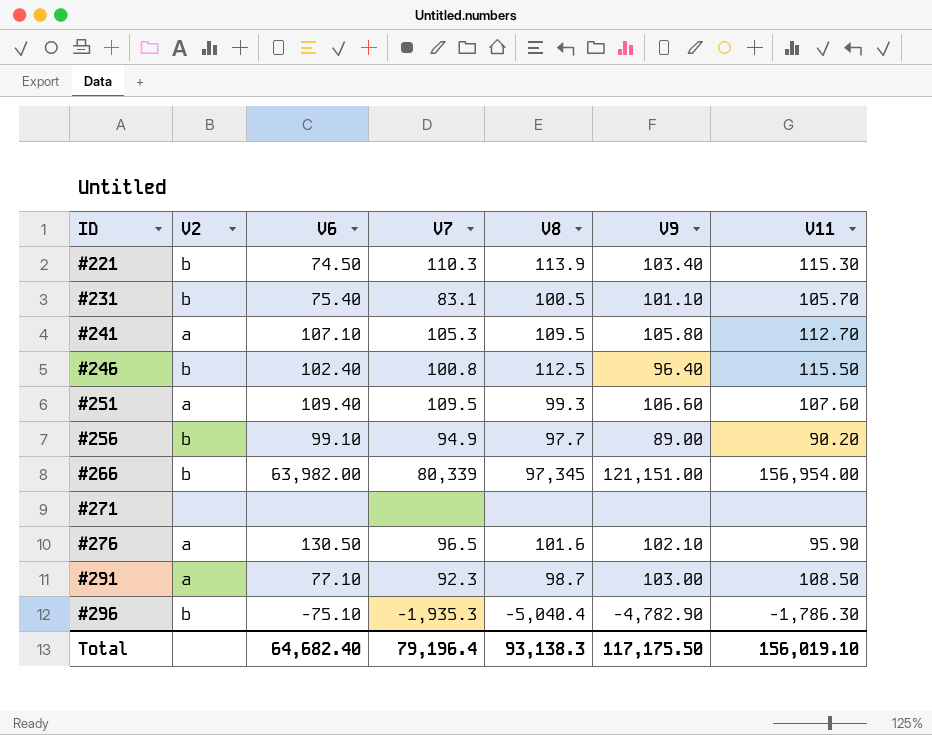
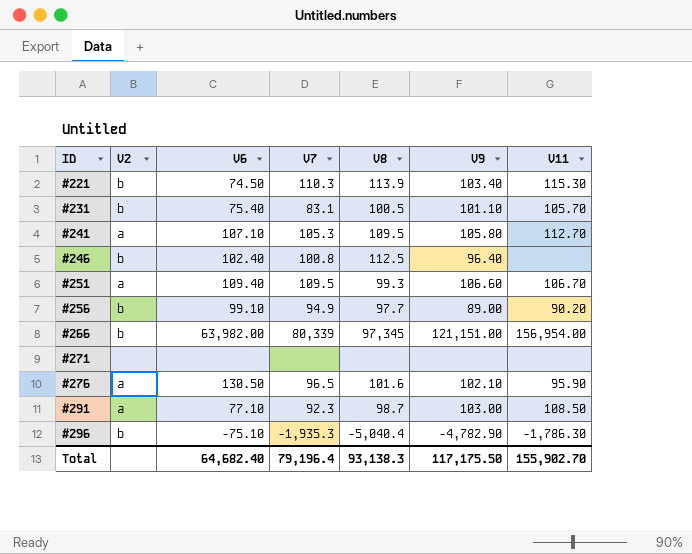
#246 | V11: 115.50 -> none
#251 | V11: 107.60 -> 106.70
Total | V11: 156,019.10 -> 155,902.70

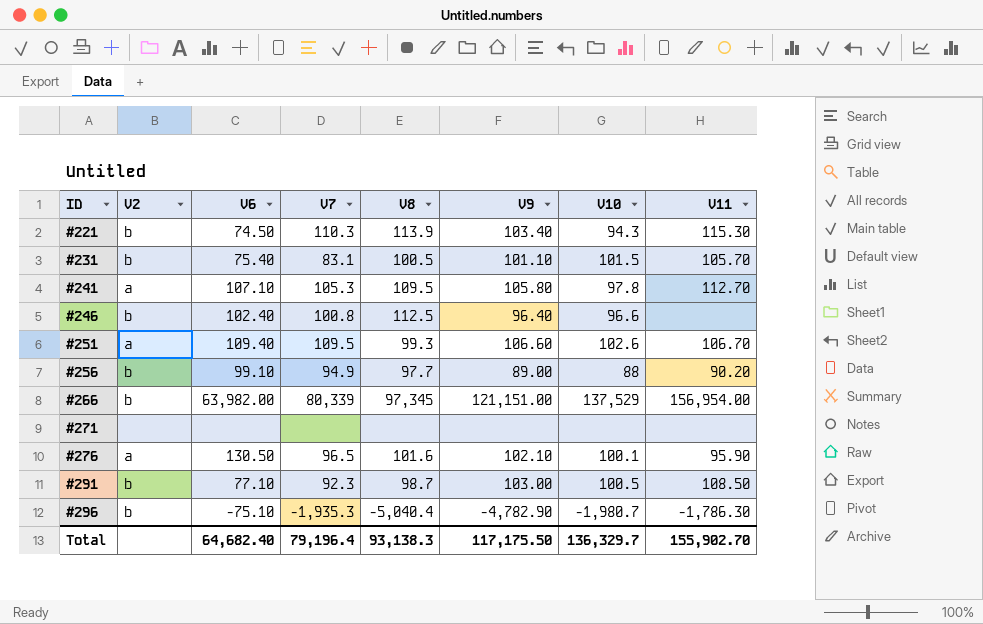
column V10 | position: none -> 7
#291 | V2: a -> b

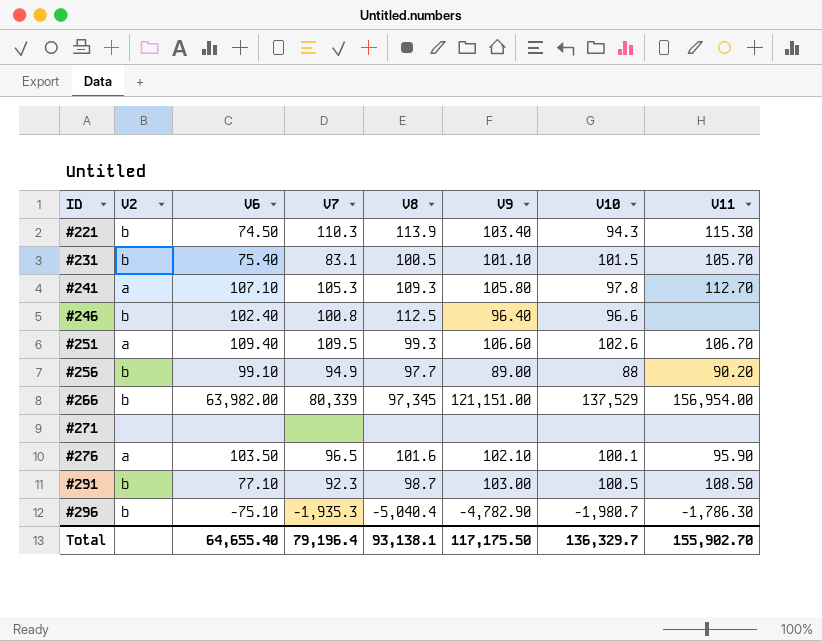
#241 | V8: 109.5 -> 109.3
#276 | V6: 130.50 -> 103.50
Total | V6: 64,682.40 -> 64,655.40
Total | V8: 93,138.3 -> 93,138.1

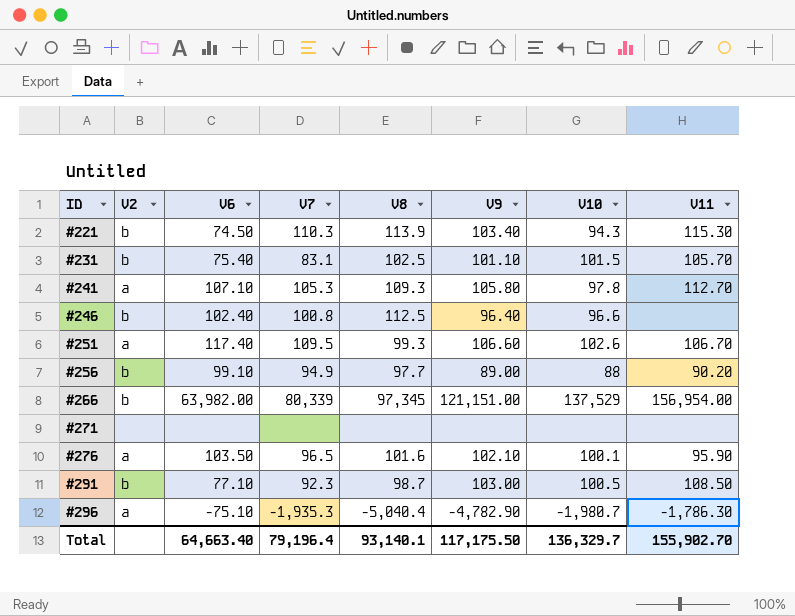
#231 | V8: 100.5 -> 102.5
#251 | V6: 109.40 -> 117.40
#296 | V2: b -> a
Total | V6: 64,655.40 -> 64,663.40
Total | V8: 93,138.1 -> 93,140.1

